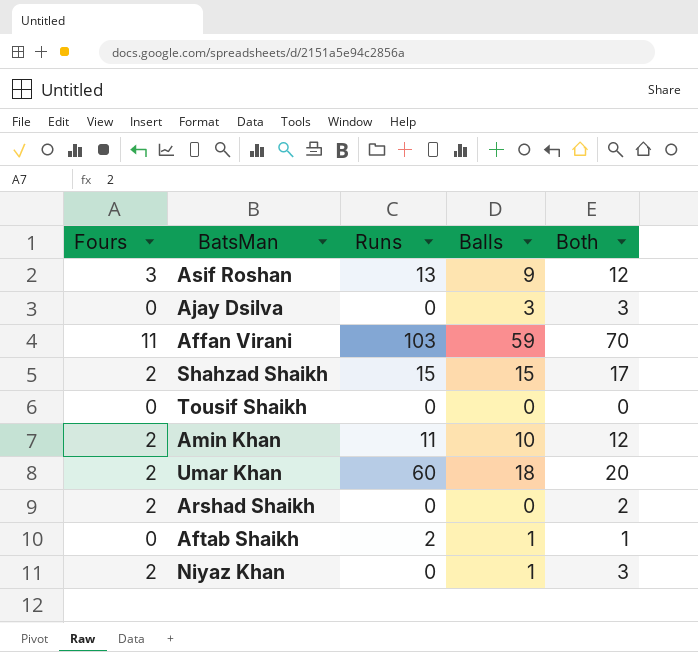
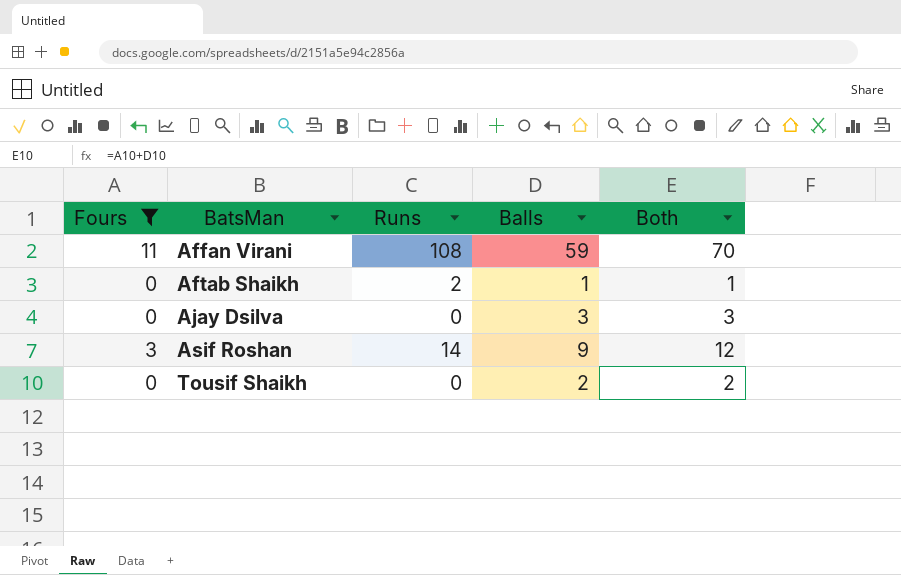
filter: none -> Fours != 2
row order: none -> BatsMan ascending
Affan Virani | Runs: 103 -> 108
Asif Roshan | Runs: 13 -> 14
Tousif Shaikh | Balls: 0 -> 2
Tousif Shaikh | Both: 0 -> 2

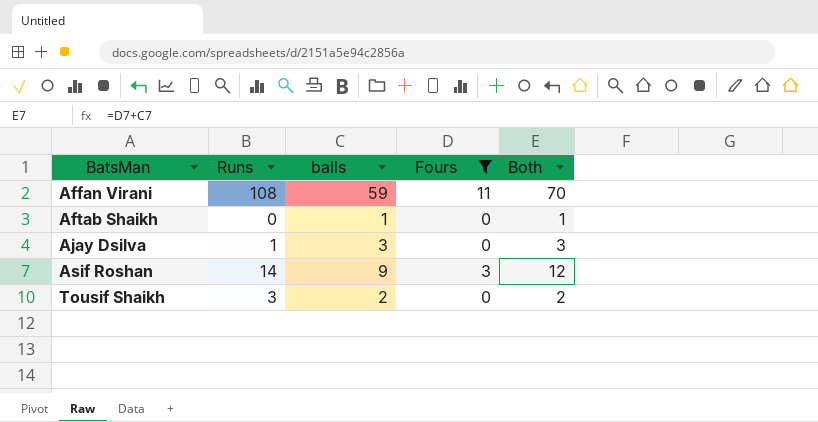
column name: Balls -> balls
column Fours | position: 1 -> 4
Aftab Shaikh | Runs: 2 -> 0
Ajay Dsilva | Runs: 0 -> 1
Tousif Shaikh | Runs: 0 -> 3

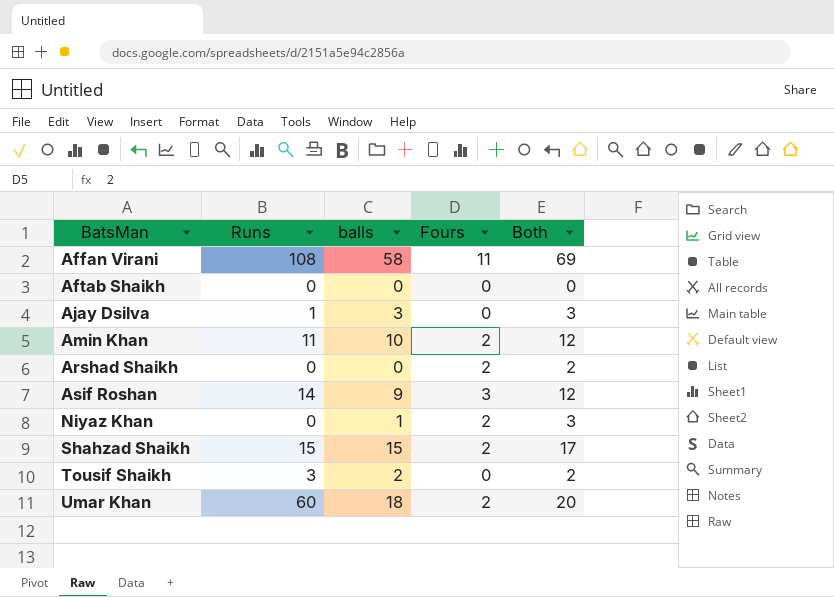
filter: Fours != 2 -> none
Affan Virani | balls: 59 -> 58
Affan Virani | Both: 70 -> 69
Aftab Shaikh | balls: 1 -> 0
Aftab Shaikh | Both: 1 -> 0

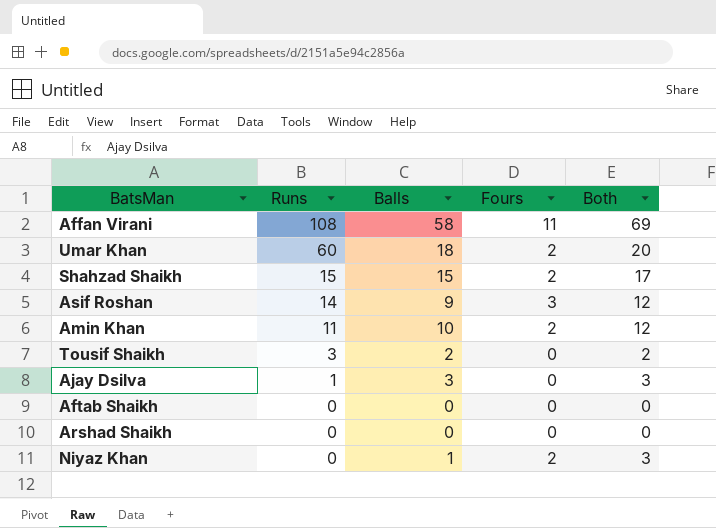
row order: BatsMan ascending -> Runs descending
column name: balls -> Balls
Arshad Shaikh | Fours: 2 -> 0
Arshad Shaikh | Both: 2 -> 0

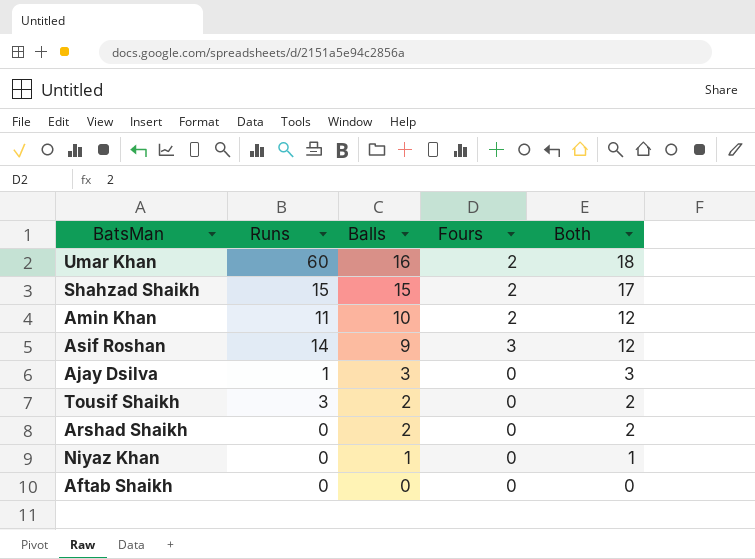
row order: Runs descending -> Balls descending
row Affan Virani: 108 | 58 | 11 | 69 -> none
Umar Khan | Balls: 18 -> 16
Umar Khan | Both: 20 -> 18
Arshad Shaikh | Balls: 0 -> 2
Arshad Shaikh | Both: 0 -> 2
Niyaz Khan | Fours: 2 -> 0
Niyaz Khan | Both: 3 -> 1

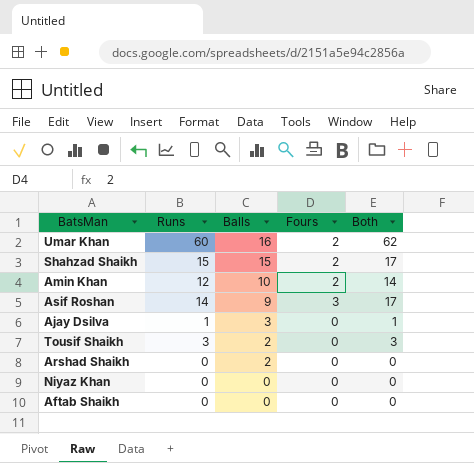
column Both | formula: [Balls] + [Fours] -> [Runs] + [Fours]
Amin Khan | Runs: 11 -> 12
Niyaz Khan | Balls: 1 -> 0

